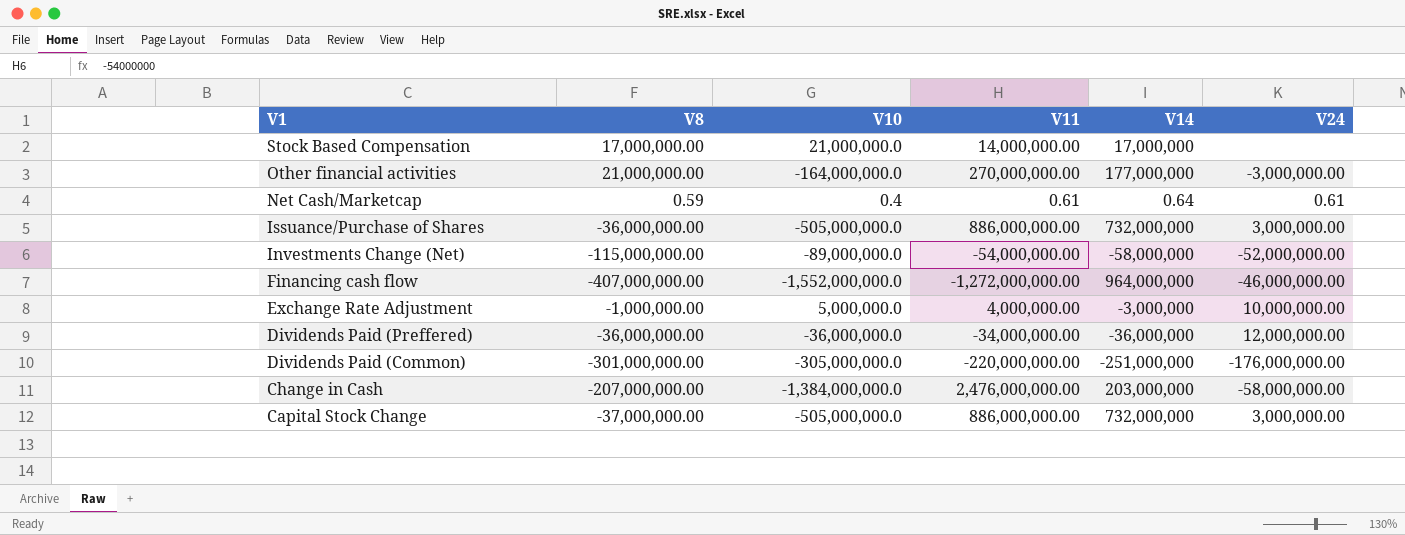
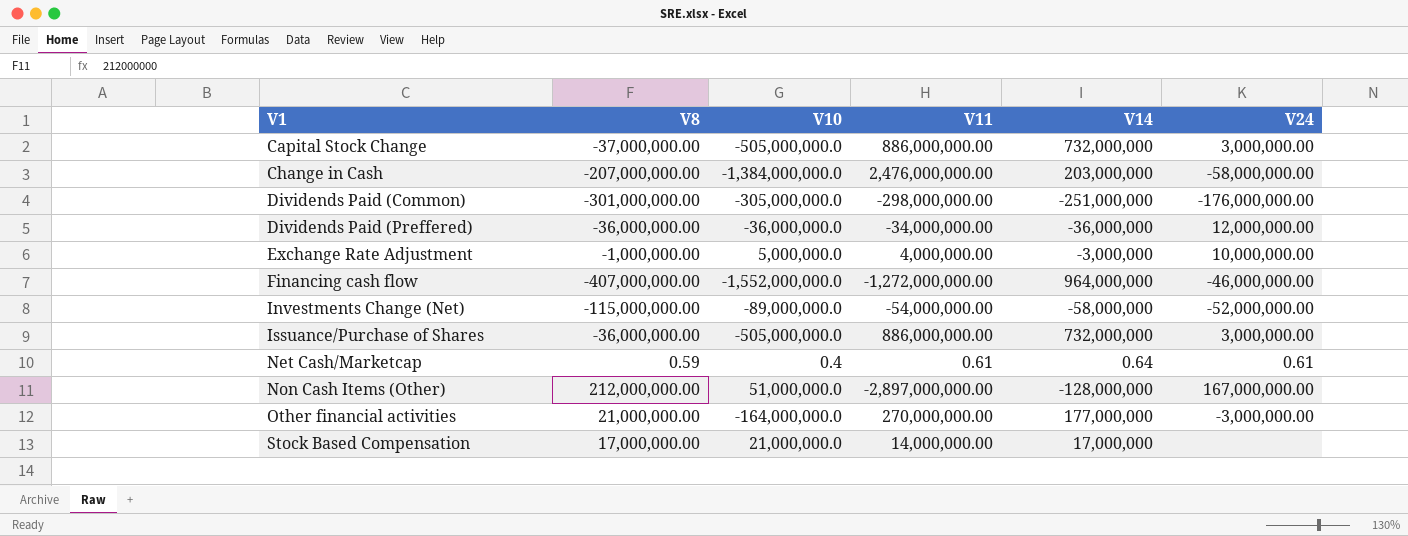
row order: V1 descending -> V1 ascending
Dividends Paid (Common) | V11: -220,000,000.00 -> -298,000,000.00
row Non Cash Items (Other): none -> 212,000,000.00 | 51,000,000.0 | -2,897,000,000.00 | -128,000,000 | 167,000,000.00

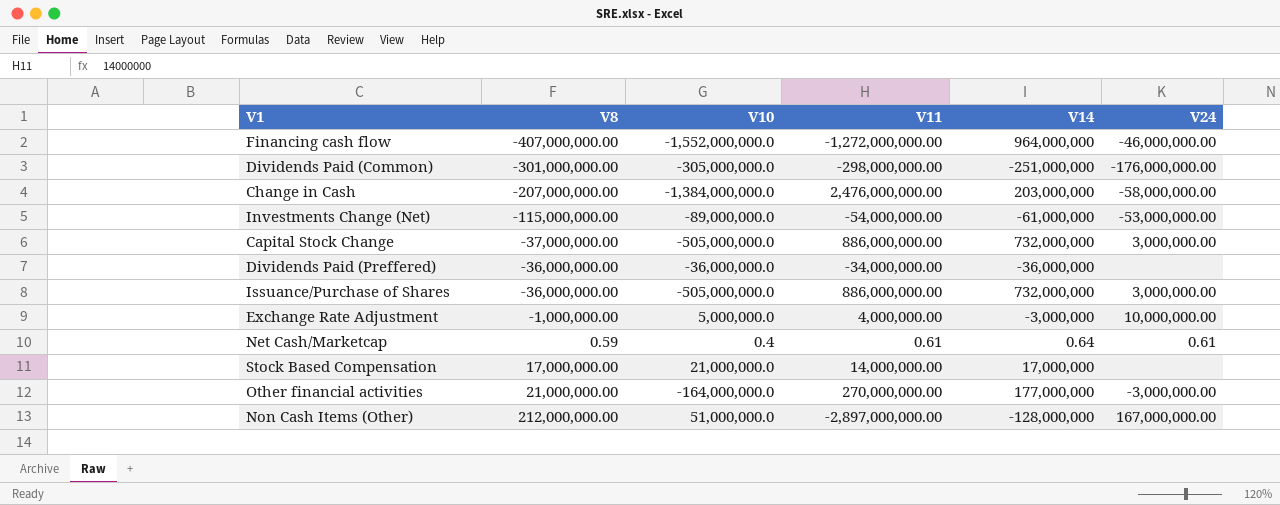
row order: V1 ascending -> V8 ascending
Investments Change (Net) | V14: -58,000,000 -> -61,000,000
Investments Change (Net) | V24: -52,000,000.00 -> -53,000,000.00
Dividends Paid (Preffered) | V24: 12,000,000.00 -> none

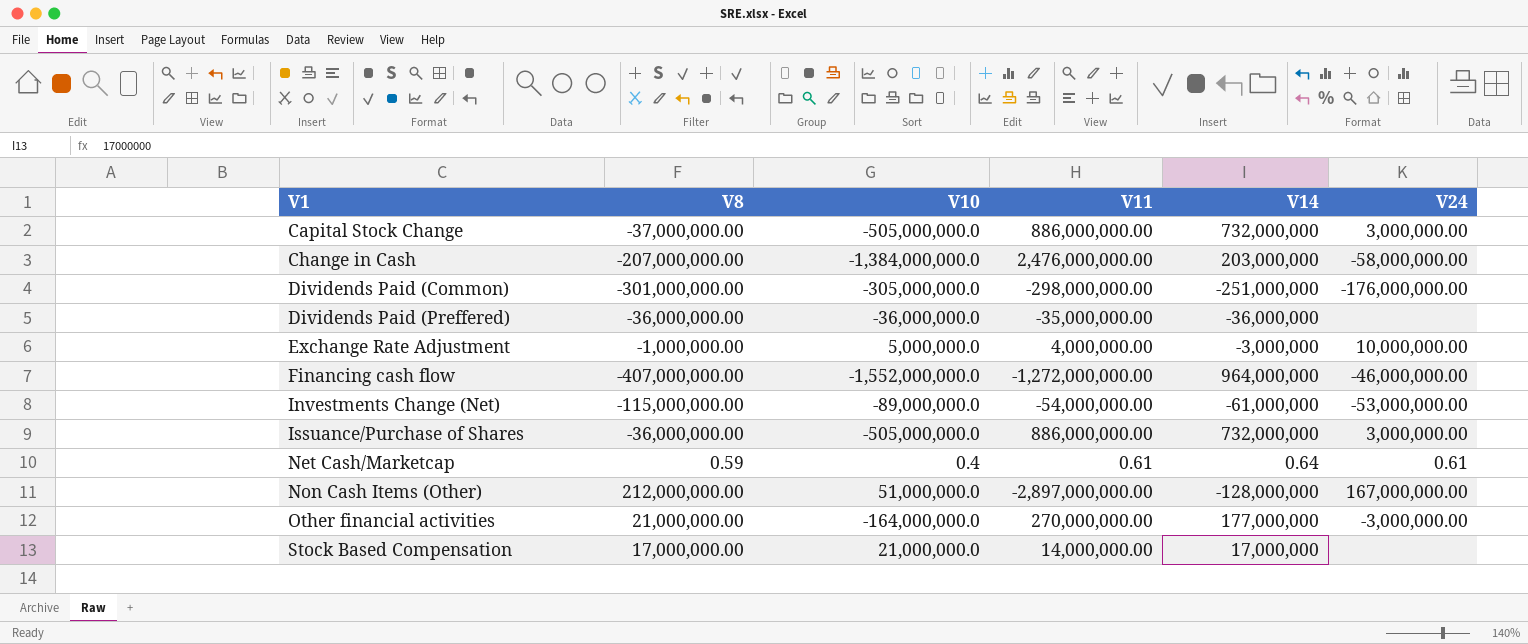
row order: V8 ascending -> V1 ascending
Dividends Paid (Preffered) | V11: -34,000,000.00 -> -35,000,000.00

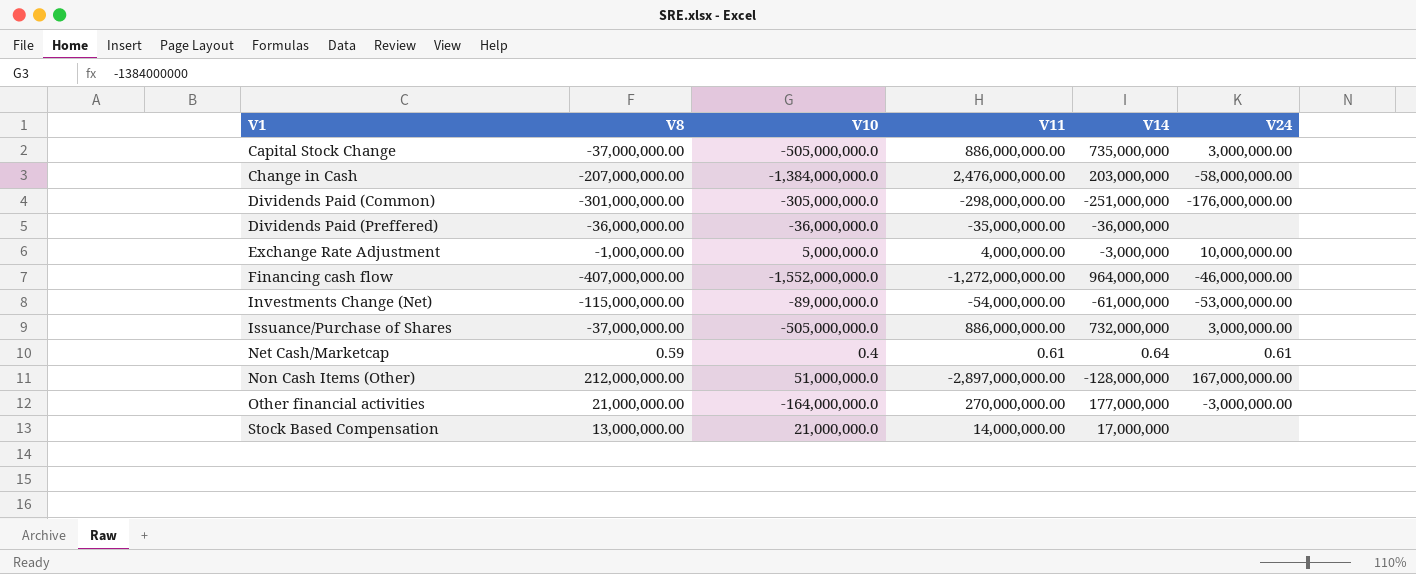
Capital Stock Change | V14: 732,000,000 -> 735,000,000
Issuance/Purchase of Shares | V8: -36,000,000.00 -> -37,000,000.00
Stock Based Compensation | V8: 17,000,000.00 -> 13,000,000.00

